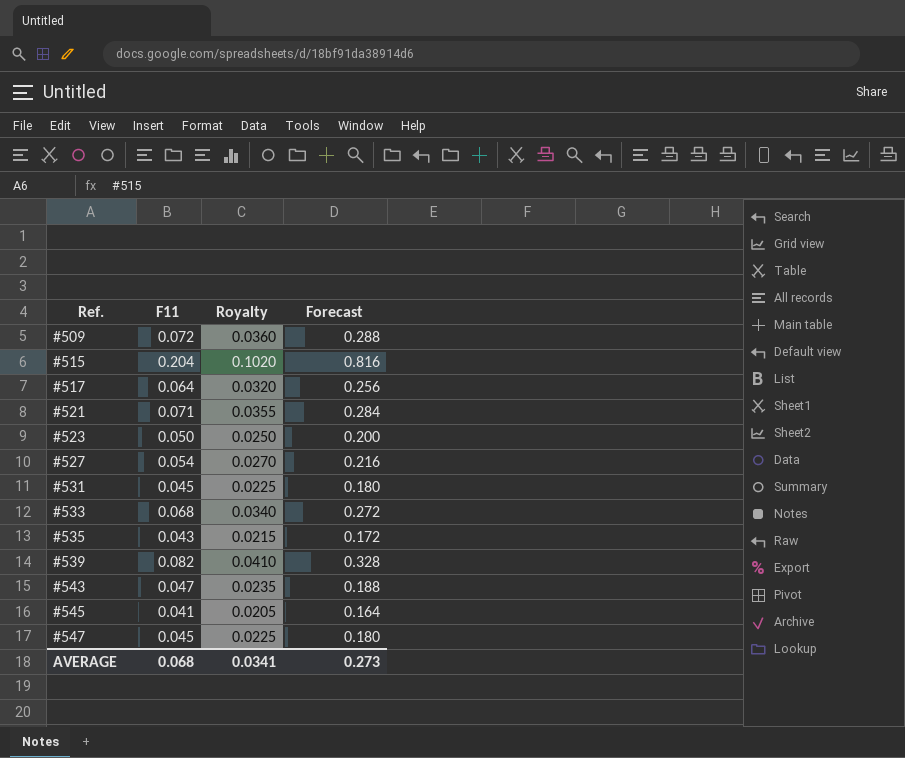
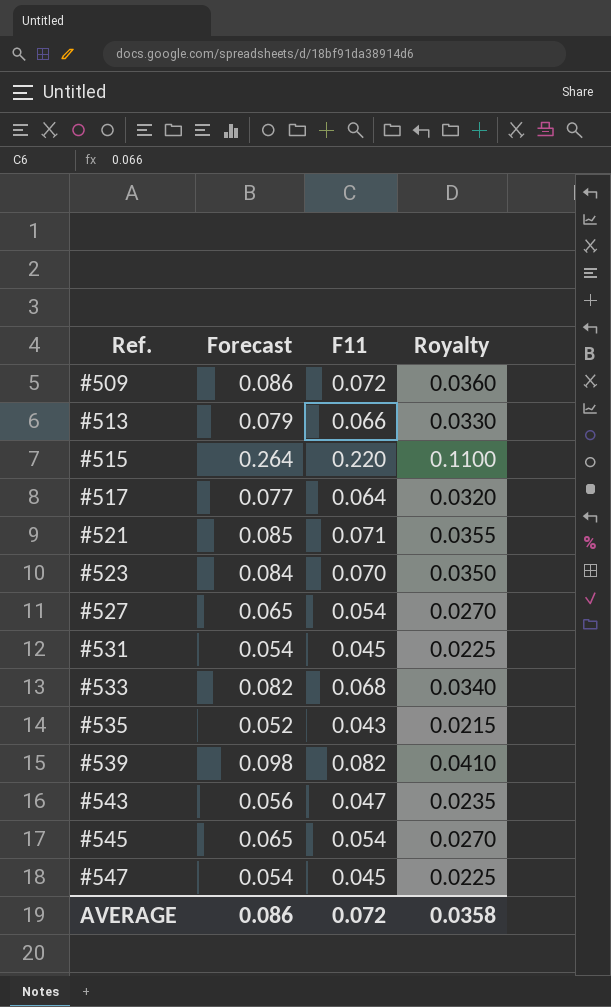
column Forecast | formula: [F11] * 4 -> [F11] * 1.2
column Forecast | position: 4 -> 2
row #513: none -> 0.079 | 0.066 | 0.0330
#515 | F11: 0.204 -> 0.220
#515 | Royalty: 0.1020 -> 0.1100
#523 | F11: 0.050 -> 0.070
#523 | Royalty: 0.0250 -> 0.0350
#545 | F11: 0.041 -> 0.054
#545 | Royalty: 0.0205 -> 0.0270
AVERAGE | Forecast: 0.273 -> 0.086
AVERAGE | F11: 0.068 -> 0.072
AVERAGE | Royalty: 0.0341 -> 0.0358

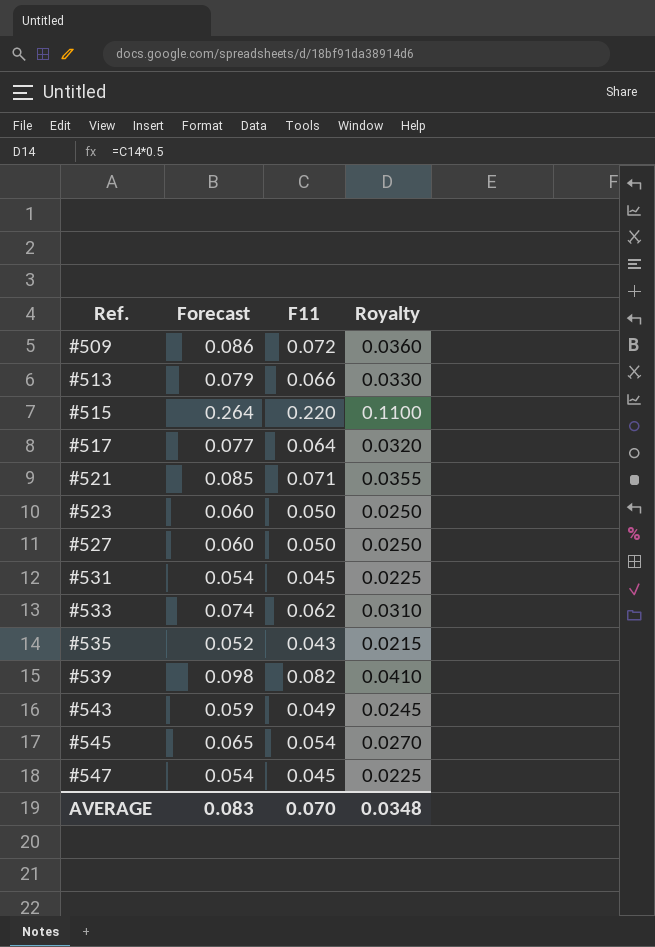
#523 | Forecast: 0.084 -> 0.060
#523 | F11: 0.070 -> 0.050
#523 | Royalty: 0.0350 -> 0.0250
#527 | Forecast: 0.065 -> 0.060
#527 | F11: 0.054 -> 0.050
#527 | Royalty: 0.0270 -> 0.0250
#533 | Forecast: 0.082 -> 0.074
#533 | F11: 0.068 -> 0.062
#533 | Royalty: 0.0340 -> 0.0310
#543 | Forecast: 0.056 -> 0.059
#543 | F11: 0.047 -> 0.049
#543 | Royalty: 0.0235 -> 0.0245
AVERAGE | Forecast: 0.086 -> 0.083
AVERAGE | F11: 0.072 -> 0.070
AVERAGE | Royalty: 0.0358 -> 0.0348

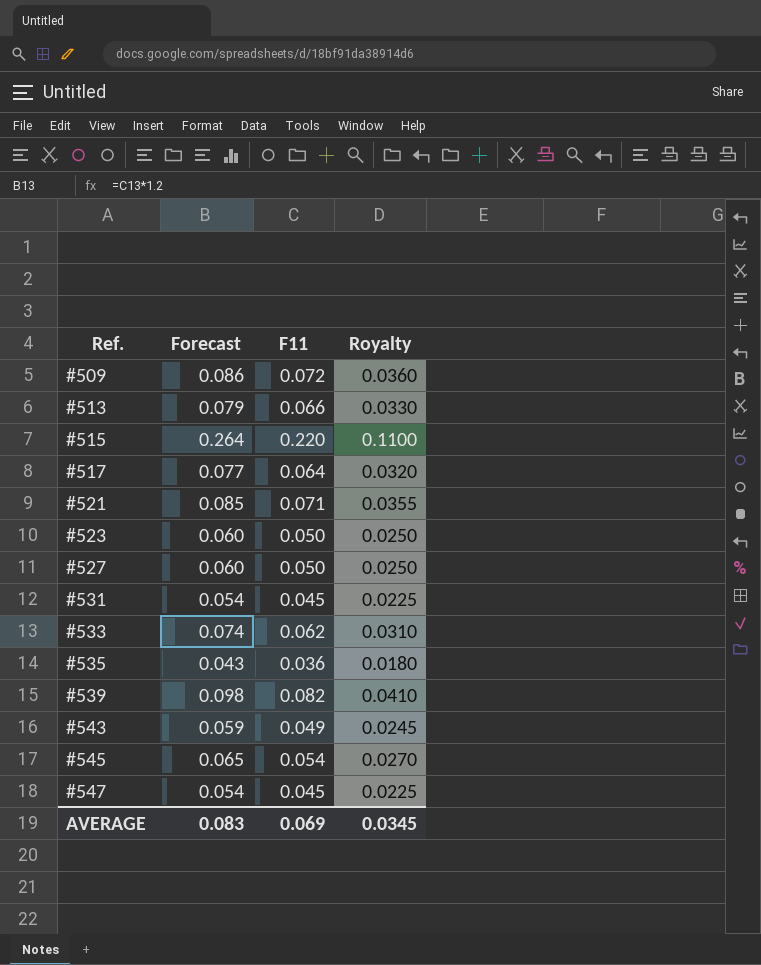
#535 | Forecast: 0.052 -> 0.043
#535 | F11: 0.043 -> 0.036
#535 | Royalty: 0.0215 -> 0.0180
AVERAGE | F11: 0.070 -> 0.069
AVERAGE | Royalty: 0.0348 -> 0.0345

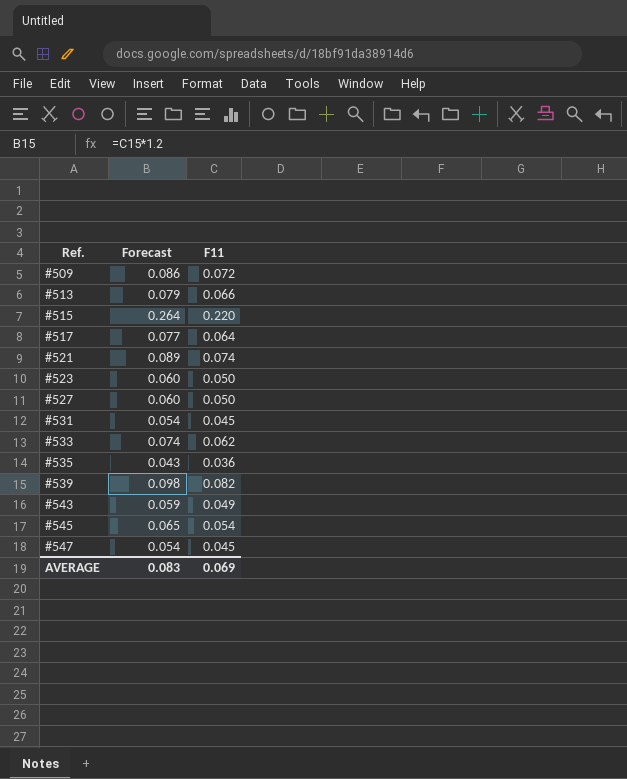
column Royalty | formula: [F11] * 0.5 -> none
#521 | Forecast: 0.085 -> 0.089
#521 | F11: 0.071 -> 0.074

